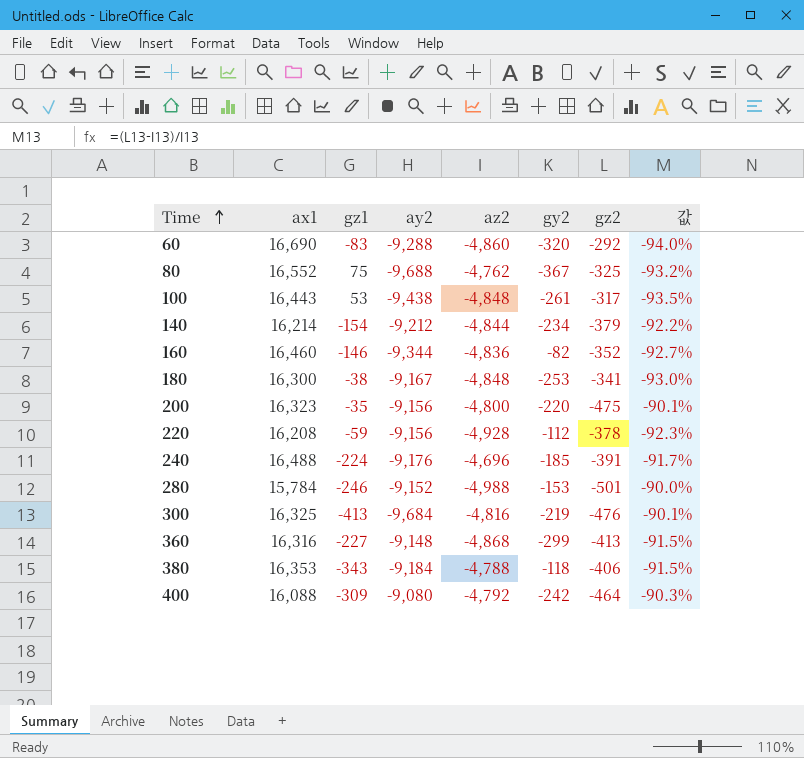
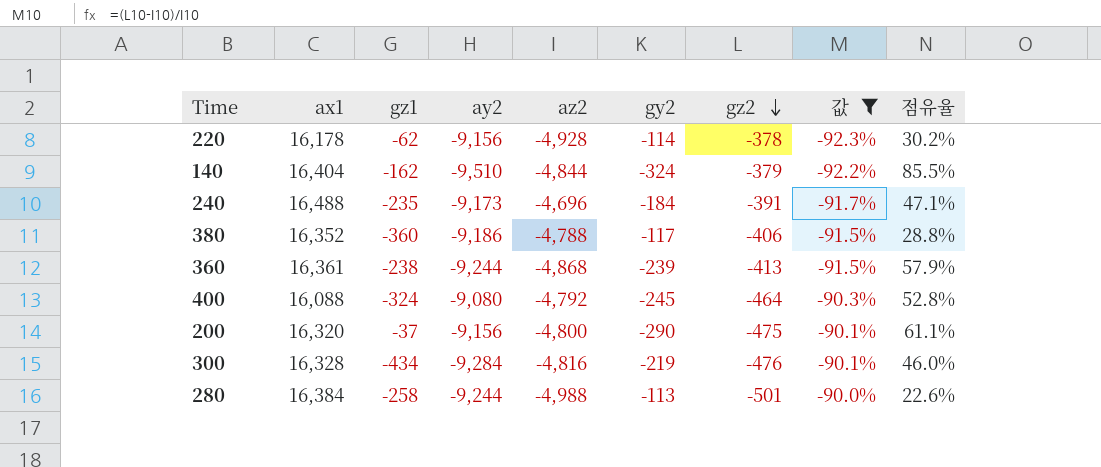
filter: none -> 값 >= -92.3%
row order: Time ascending -> gz2 descending
column 점유율 | formula: none -> [gy2] / [gz2]
220 | ax1: 16,208 -> 16,178
220 | gz1: -59 -> -62
220 | gy2: -112 -> -114
140 | ax1: 16,214 -> 16,404
140 | gz1: -154 -> -162
140 | ay2: -9,212 -> -9,510
140 | gy2: -234 -> -324
240 | gz1: -224 -> -235
240 | ay2: -9,176 -> -9,173
240 | gy2: -185 -> -184
380 | ax1: 16,353 -> 16,352
380 | gz1: -343 -> -360
380 | ay2: -9,184 -> -9,186
380 | gy2: -118 -> -117
360 | ax1: 16,316 -> 16,361
360 | gz1: -227 -> -238
360 | ay2: -9,148 -> -9,244
360 | gy2: -299 -> -239
400 | gz1: -309 -> -324
400 | gy2: -242 -> -245
200 | ax1: 16,323 -> 16,320
200 | gz1: -35 -> -37
200 | gy2: -220 -> -290
300 | ax1: 16,325 -> 16,328
300 | gz1: -413 -> -434
300 | ay2: -9,684 -> -9,284
280 | ax1: 15,784 -> 16,384
280 | gz1: -246 -> -258
280 | ay2: -9,152 -> -9,244
280 | gy2: -153 -> -113

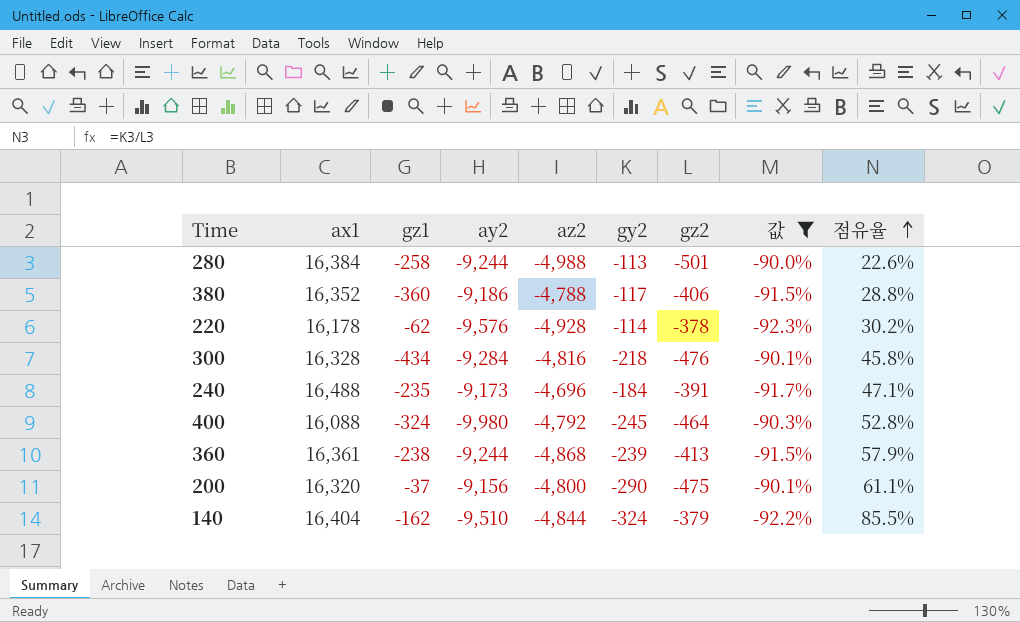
row order: gz2 descending -> 점유율 ascending
220 | ay2: -9,156 -> -9,576
300 | gy2: -219 -> -218
300 | 점유율: 46.0% -> 45.8%
400 | ay2: -9,080 -> -9,980

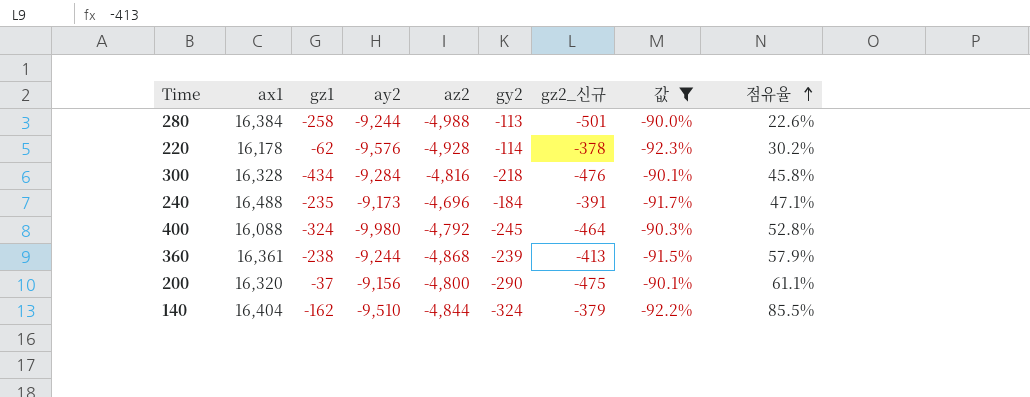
column name: gz2 -> gz2_신규
row 380: 16,352 | -360 | -9,186 | -4,788 | -117 | -406 | -91.5% | 28.8% -> none

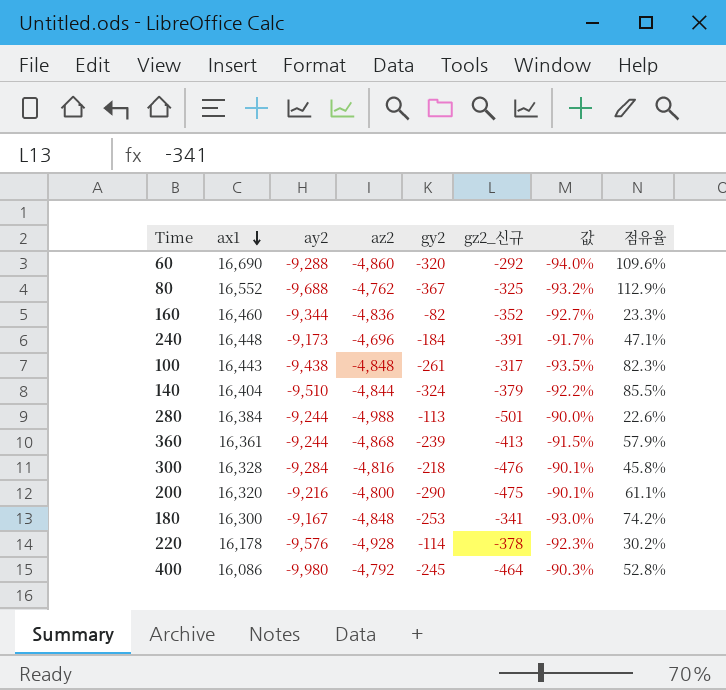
filter: 값 >= -92.3% -> none
row order: 점유율 ascending -> ax1 descending
column gz1 | position: 3 -> none
240 | ax1: 16,488 -> 16,448
200 | ay2: -9,156 -> -9,216
400 | ax1: 16,088 -> 16,086

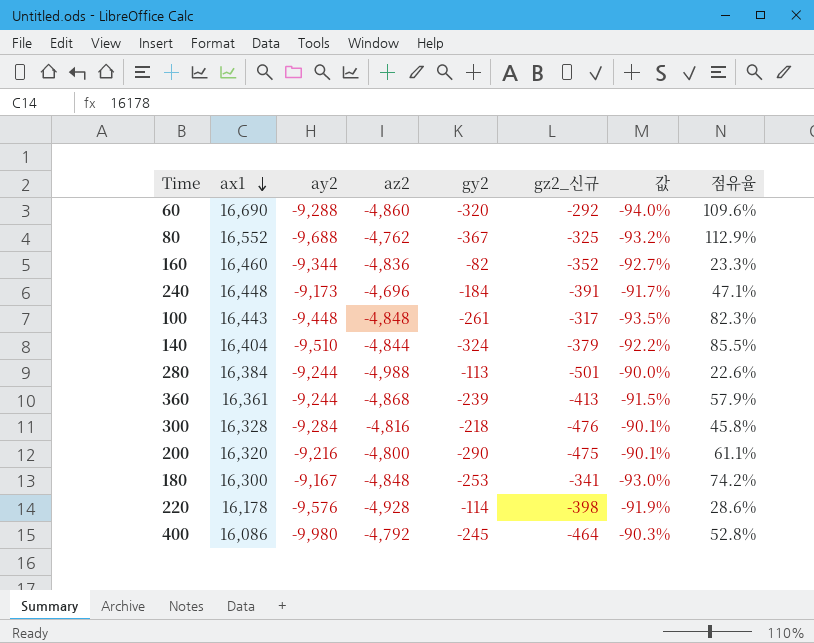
100 | ay2: -9,438 -> -9,448
220 | gz2_신규: -378 -> -398
220 | 값: -92.3% -> -91.9%
220 | 점유율: 30.2% -> 28.6%

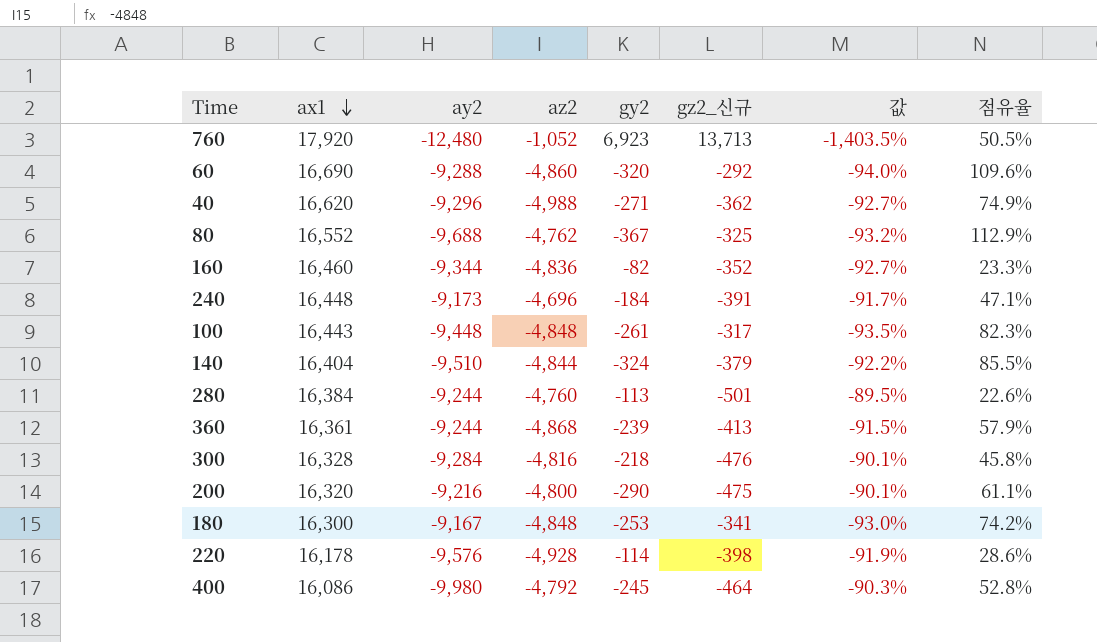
row 760: none -> 17,920 | -12,480 | -1,052 | 6,923 | 13,713 | -1,403.5% | 50.5%
row 40: none -> 16,620 | -9,296 | -4,988 | -271 | -362 | -92.7% | 74.9%
280 | az2: -4,988 -> -4,760
280 | 값: -90.0% -> -89.5%

